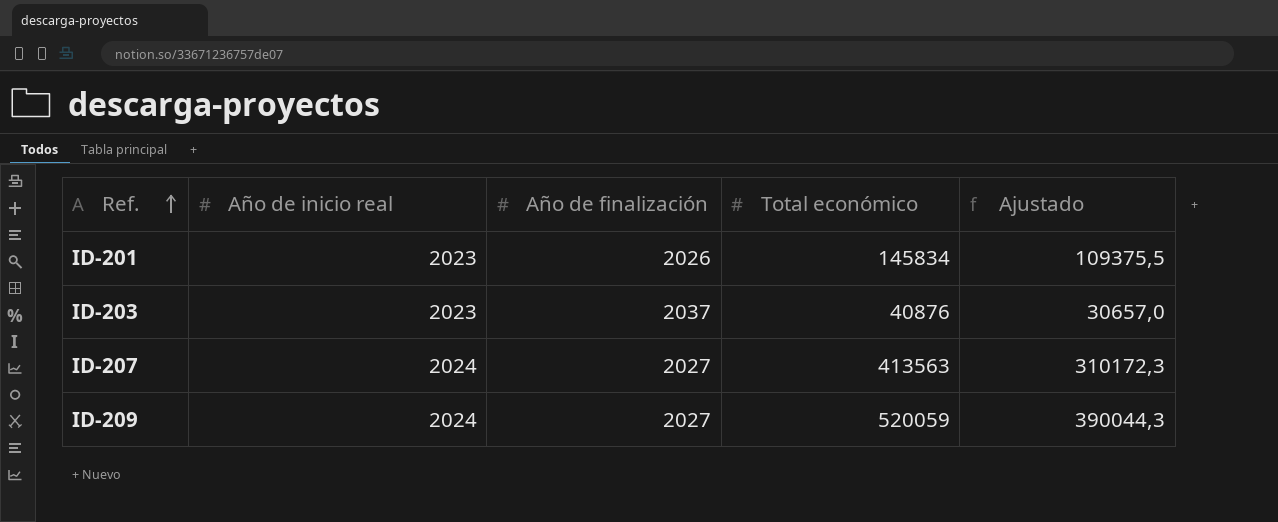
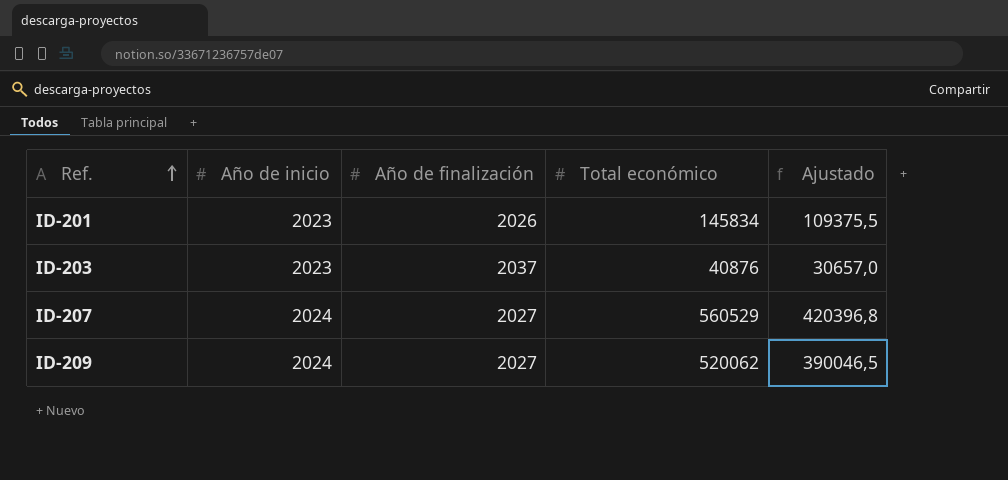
column name: Año de inicio real -> Año de inicio
ID-207 | Total económico: 413563 -> 560529
ID-207 | Ajustado: 310172,3 -> 420396,8
ID-209 | Total económico: 520059 -> 520062
ID-209 | Ajustado: 390044,3 -> 390046,5

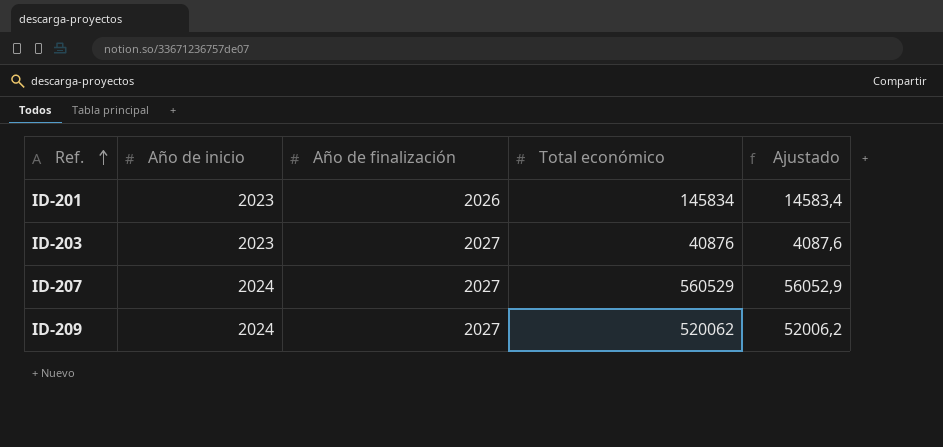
column Ajustado | formula: [Total económico] * 0,75 -> [Total económico] * 0,1
ID-203 | Año de finalización: 2037 -> 2027

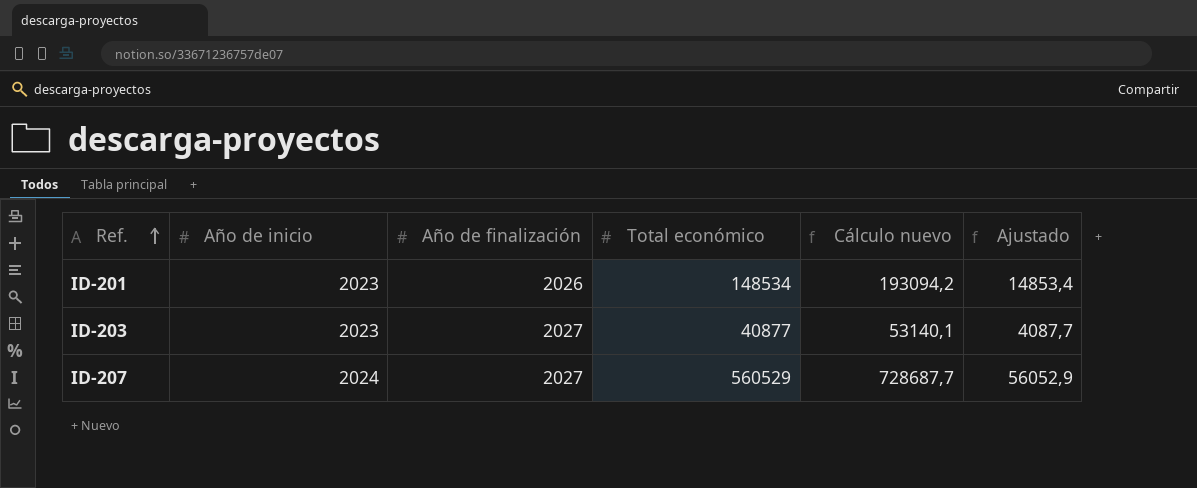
column Cálculo nuevo | formula: none -> [Total económico] * 1,3
row ID-209: 2024 | 2027 | 520062 | 52006,2 -> none
ID-201 | Total económico: 145834 -> 148534
ID-201 | Ajustado: 14583,4 -> 14853,4
ID-203 | Total económico: 40876 -> 40877
ID-203 | Ajustado: 4087,6 -> 4087,7

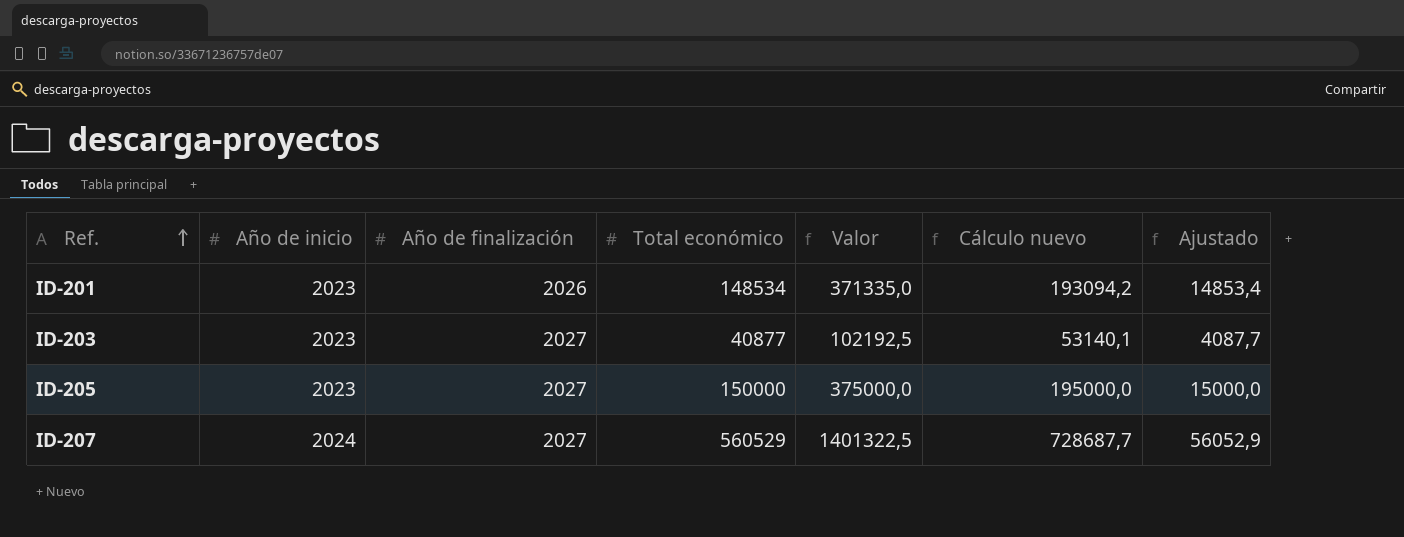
column Valor | formula: none -> [Total económico] * 2,5
row ID-205: none -> 2023 | 2027 | 150000 | 375000,0 | 195000,0 | 15000,0

